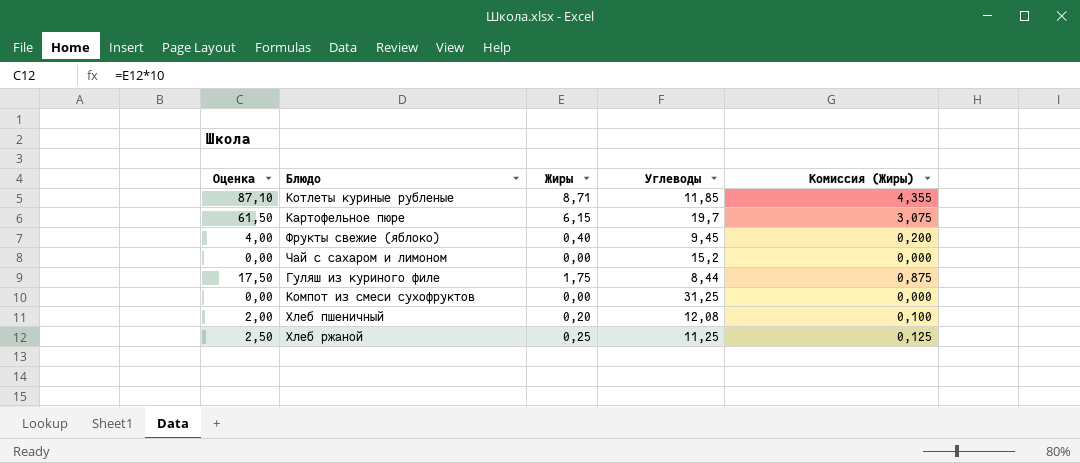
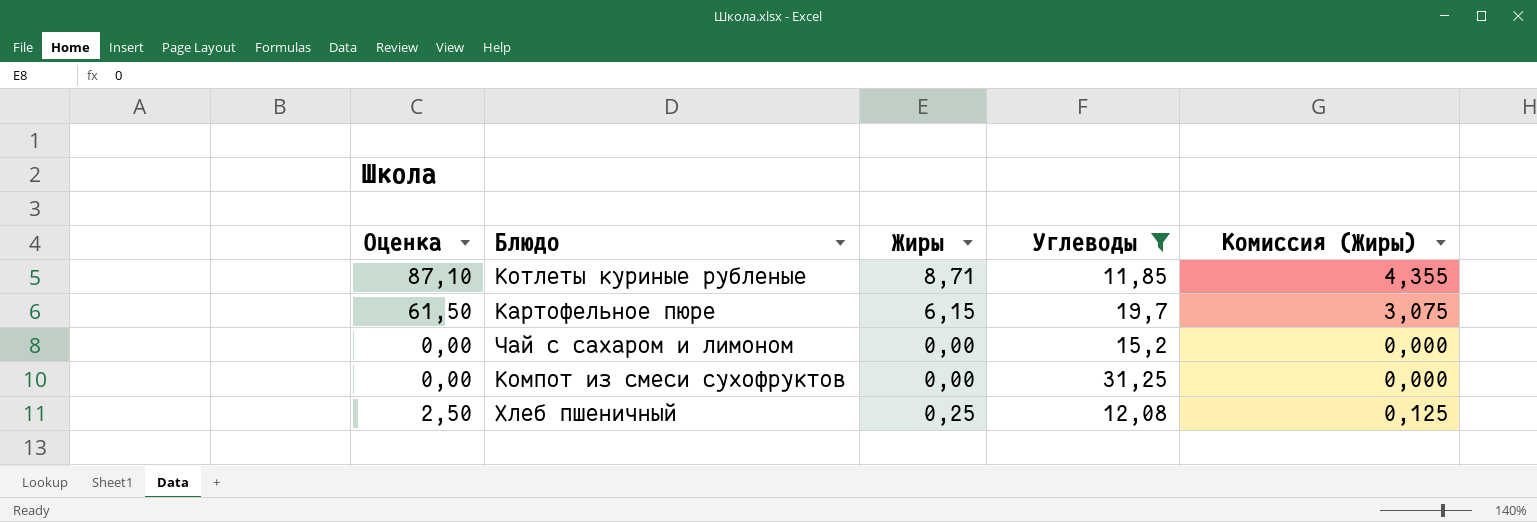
filter: none -> Углеводы >= 11,85
Хлеб пшеничный | Оценка: 2,00 -> 2,50
Хлеб пшеничный | Жиры: 0,20 -> 0,25
Хлеб пшеничный | Комиссия (Жиры): 0,100 -> 0,125

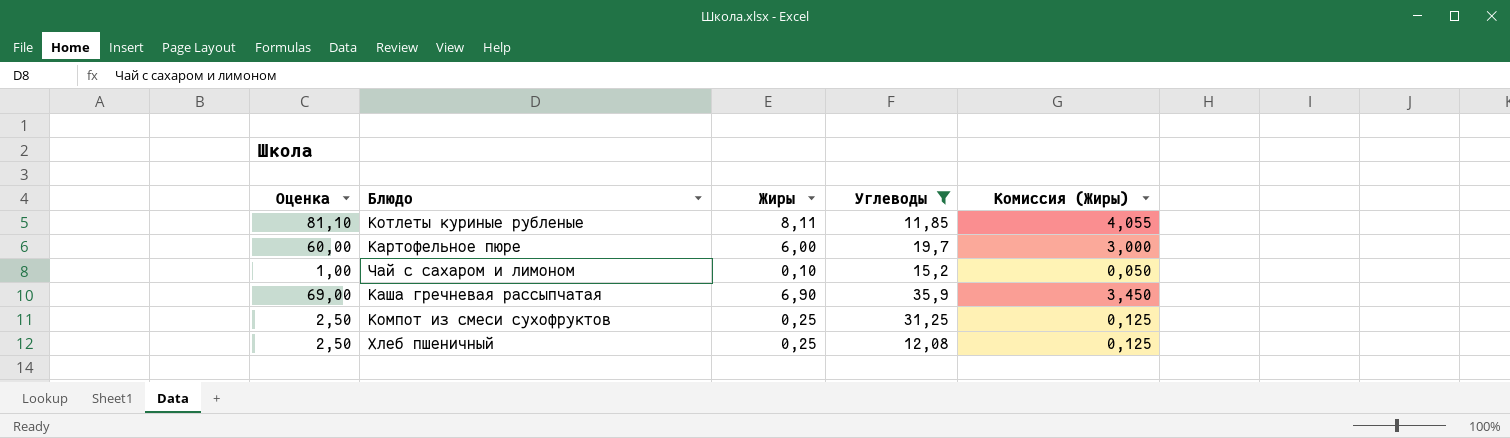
Котлеты куриные рубленые | Оценка: 87,10 -> 81,10
Котлеты куриные рубленые | Жиры: 8,71 -> 8,11
Котлеты куриные рубленые | Комиссия (Жиры): 4,355 -> 4,055
Картофельное пюре | Оценка: 61,50 -> 60,00
Картофельное пюре | Жиры: 6,15 -> 6,00
Картофельное пюре | Комиссия (Жиры): 3,075 -> 3,000
Чай с сахаром и лимоном | Оценка: 0,00 -> 1,00
Чай с сахаром и лимоном | Жиры: 0,00 -> 0,10
Чай с сахаром и лимоном | Комиссия (Жиры): 0,000 -> 0,050
row Каша гречневая рассыпчатая: none -> 69,00 | 6,90 | 35,9 | 3,450
Компот из смеси сухофруктов | Оценка: 0,00 -> 2,50
Компот из смеси сухофруктов | Жиры: 0,00 -> 0,25
Компот из смеси сухофруктов | Комиссия (Жиры): 0,000 -> 0,125

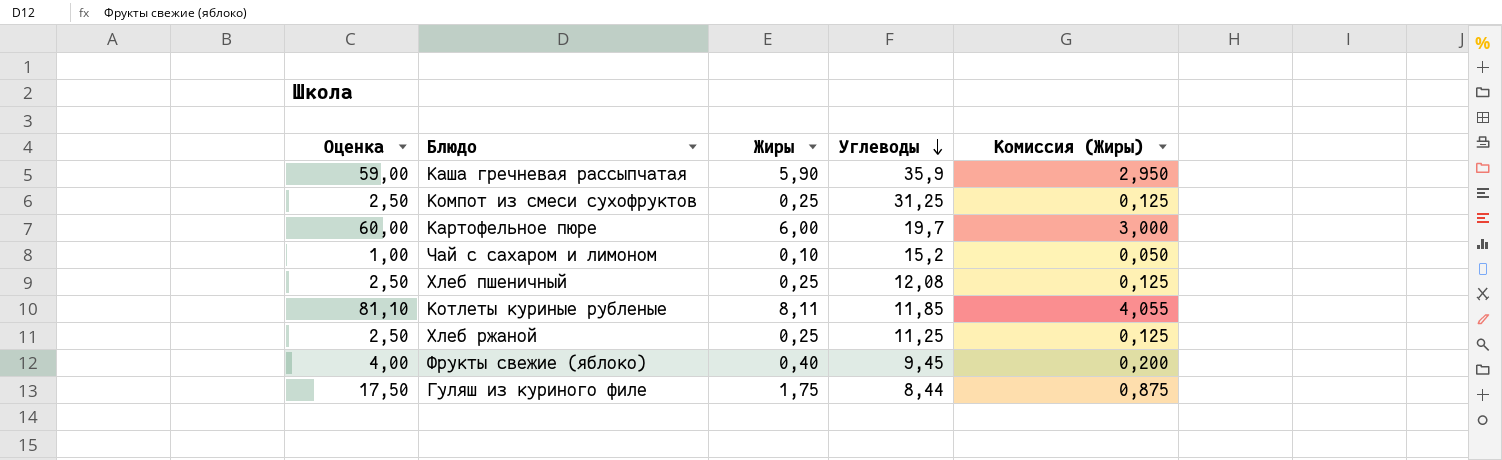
filter: Углеводы >= 11,85 -> none
row order: none -> Углеводы descending
Каша гречневая рассыпчатая | Оценка: 69,00 -> 59,00
Каша гречневая рассыпчатая | Жиры: 6,90 -> 5,90
Каша гречневая рассыпчатая | Комиссия (Жиры): 3,450 -> 2,950

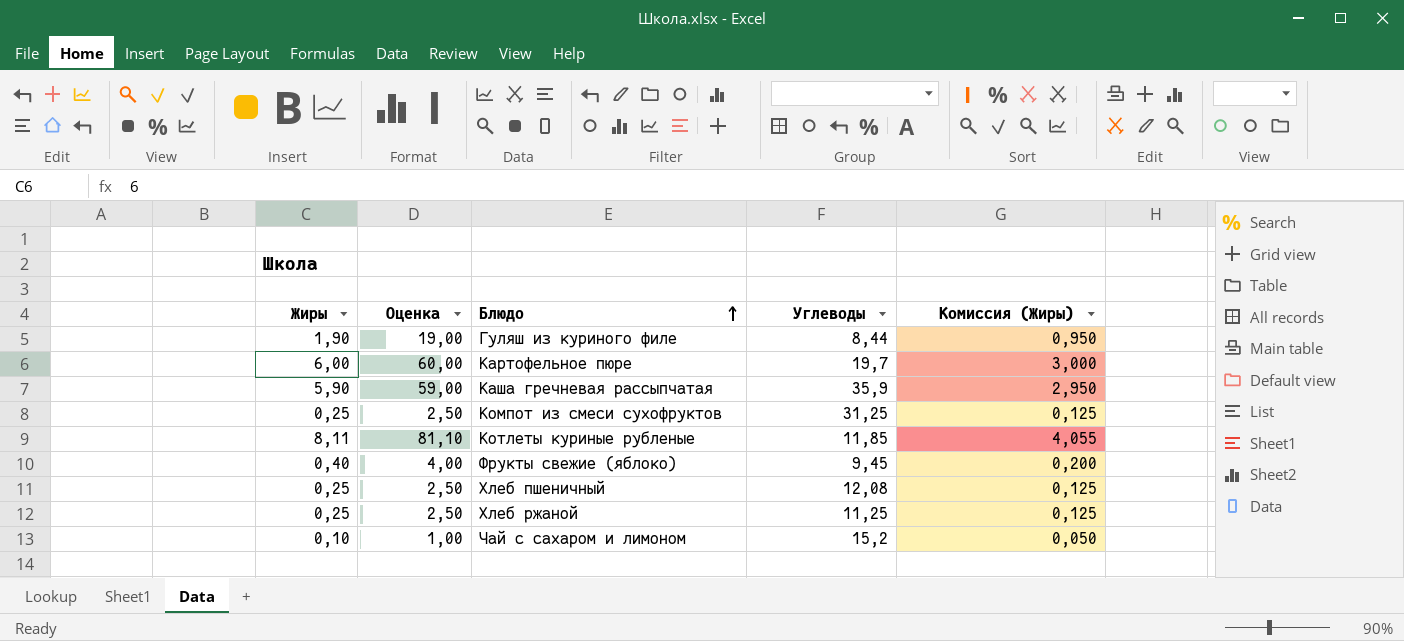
row order: Углеводы descending -> Блюдо ascending
column Жиры | position: 3 -> 1
Гуляш из куриного филе | Жиры: 1,75 -> 1,90
Гуляш из куриного филе | Оценка: 17,50 -> 19,00
Гуляш из куриного филе | Комиссия (Жиры): 0,875 -> 0,950

